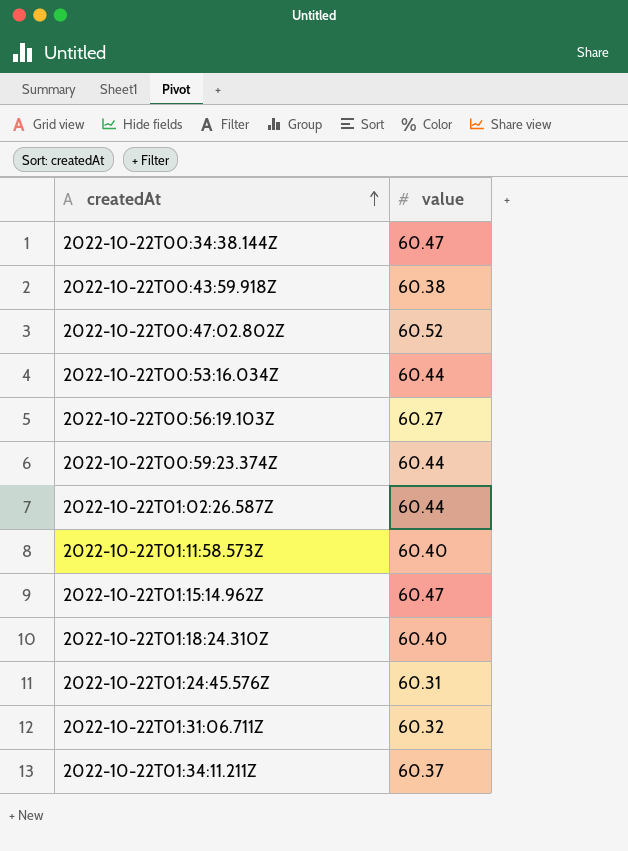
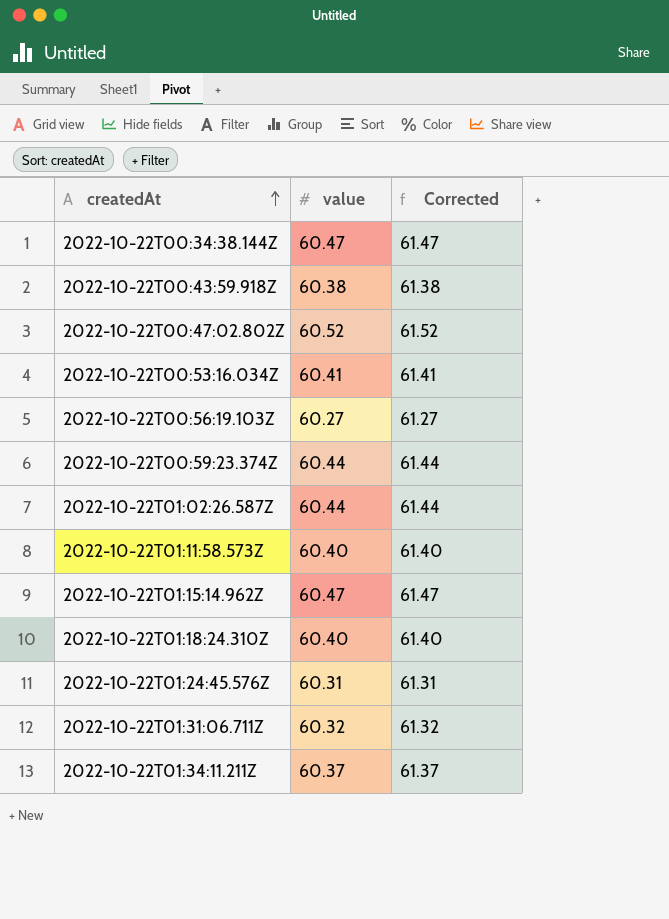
column Corrected | formula: none -> [value] + 1
2022-10-22T00:53:16.034Z | value: 60.44 -> 60.41

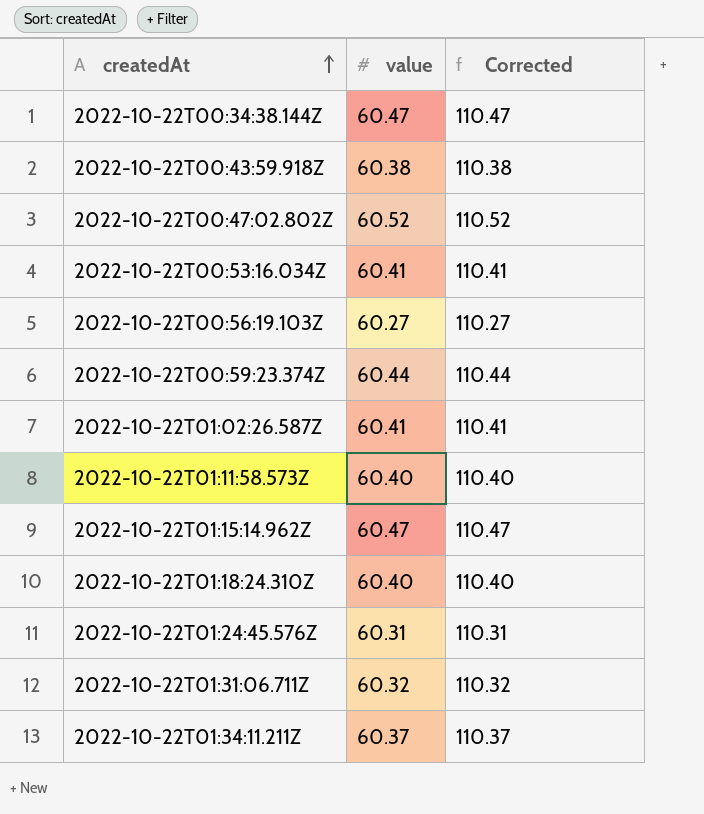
column Corrected | formula: [value] + 1 -> [value] + 50
2022-10-22T01:02:26.587Z | value: 60.44 -> 60.41

